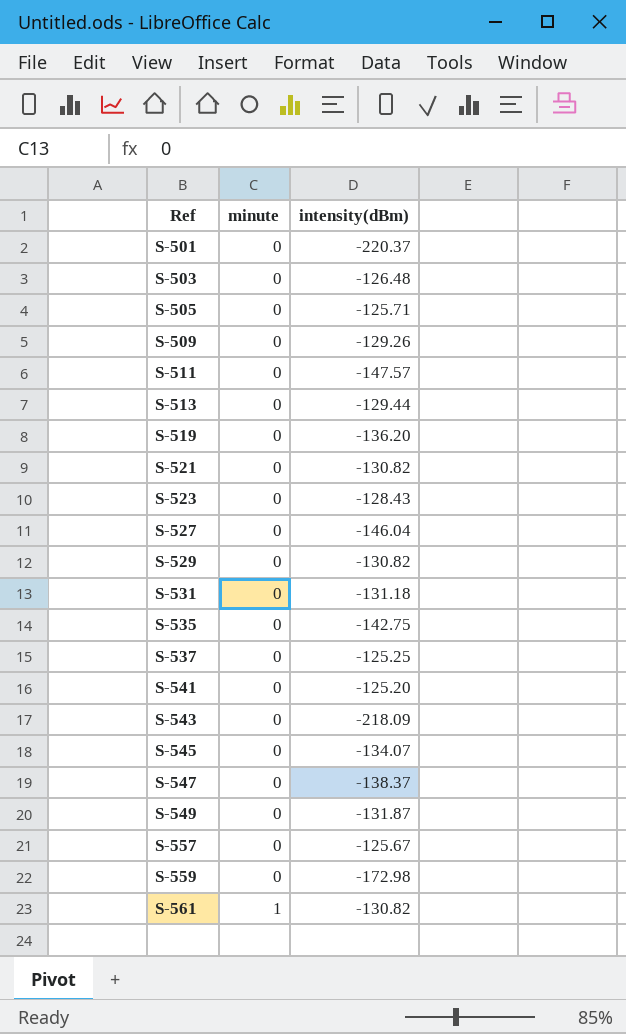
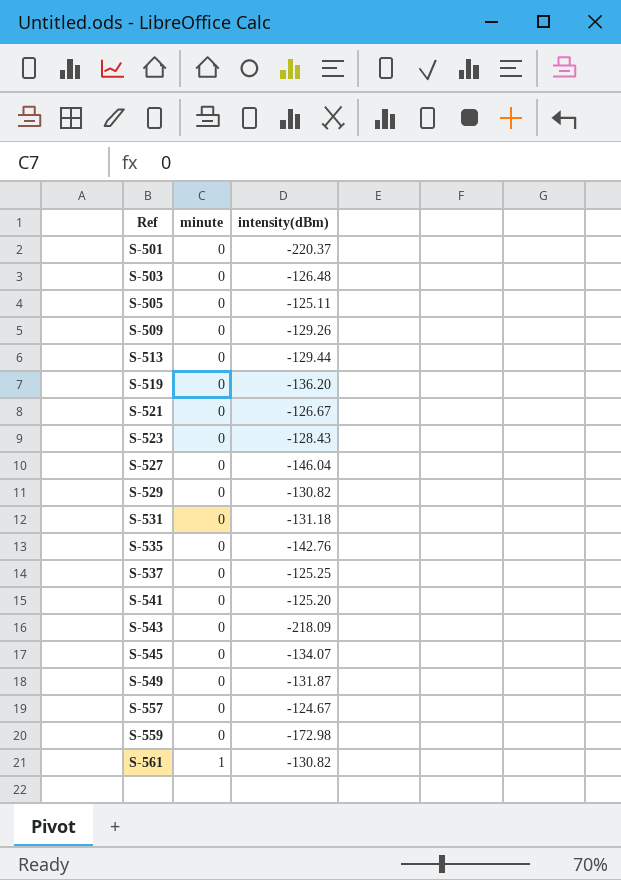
row S-511: 0 | -147.57 -> none
row S-547: 0 | -138.37 -> none
S-505 | intensity(dBm): -125.71 -> -125.11
S-521 | intensity(dBm): -130.82 -> -126.67
S-535 | intensity(dBm): -142.75 -> -142.76
S-557 | intensity(dBm): -125.67 -> -124.67

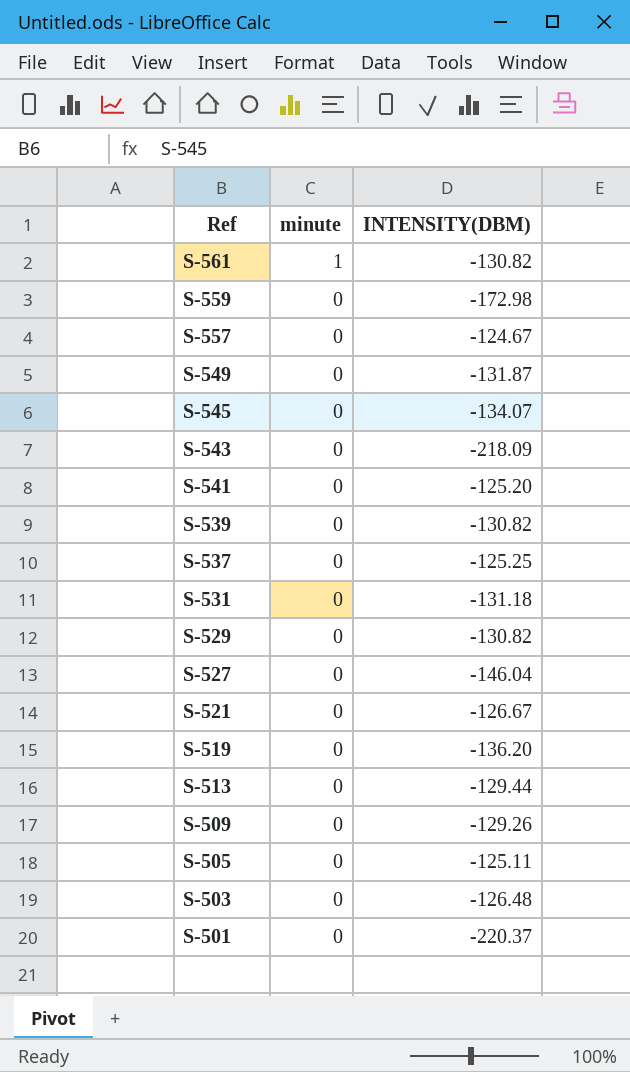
row order: Ref ascending -> Ref descending
column name: intensity(dBm) -> INTENSITY(DBM)
row S-523: 0 | -128.43 -> none
row S-535: 0 | -142.76 -> none
row S-539: none -> 0 | -130.82

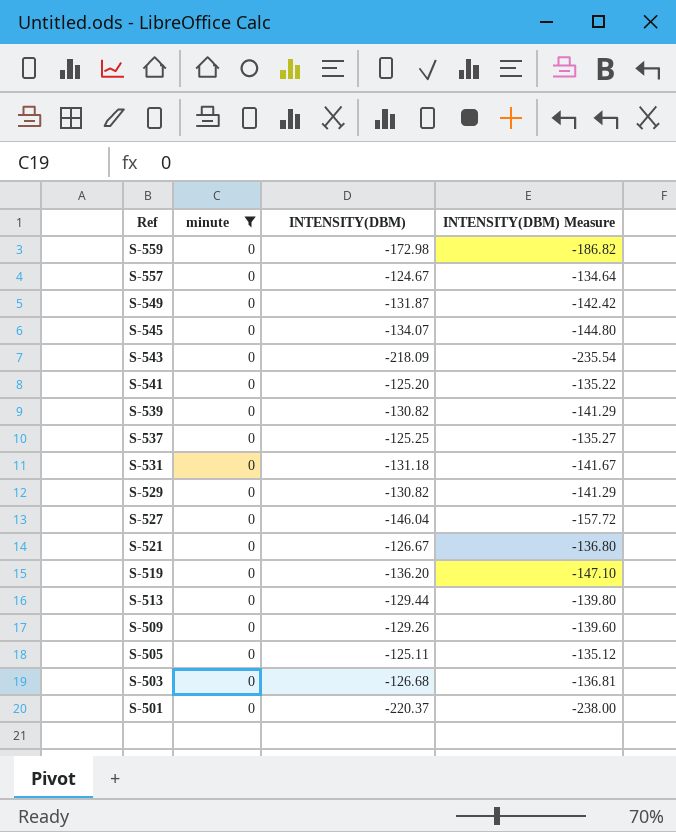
filter: none -> minute = 0
column INTENSITY(DBM) Measure | formula: none -> [INTENSITY(DBM)] * 1.08
S-503 | INTENSITY(DBM): -126.48 -> -126.68

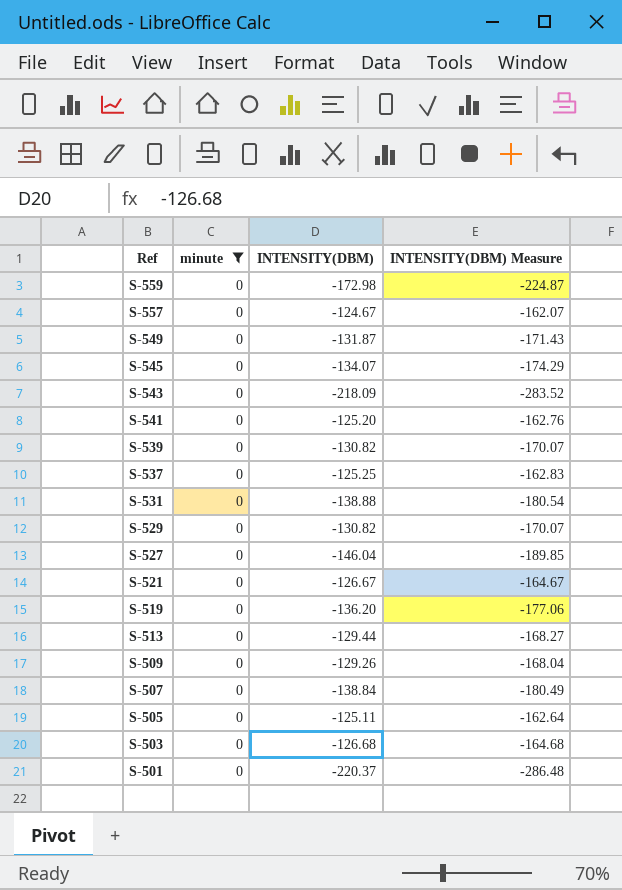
column INTENSITY(DBM) Measure | formula: [INTENSITY(DBM)] * 1.08 -> [INTENSITY(DBM)] * 1.3
S-531 | INTENSITY(DBM): -131.18 -> -138.88
row S-507: none -> 0 | -138.84 | -180.49

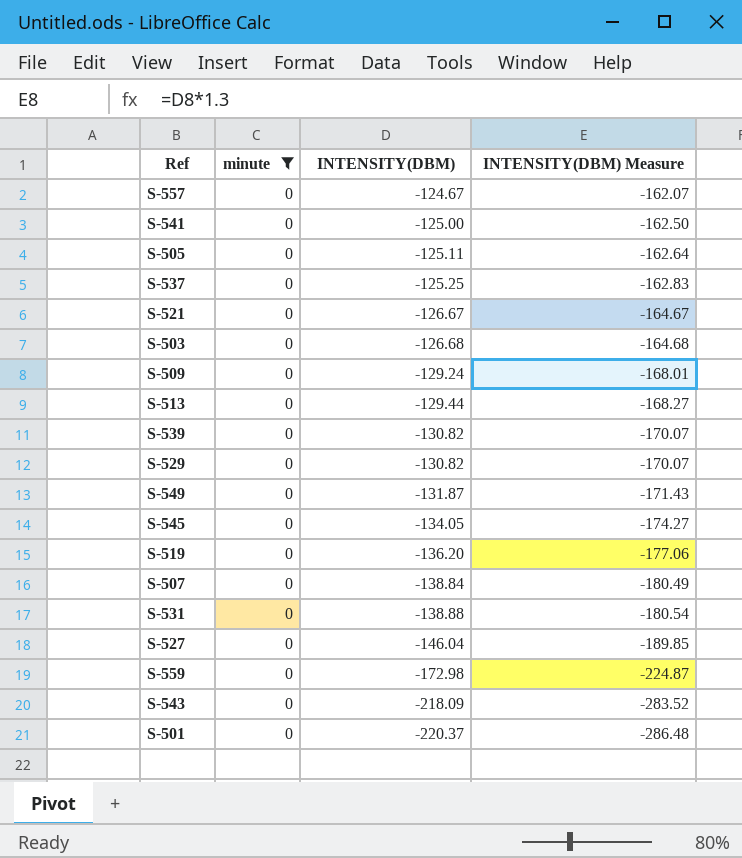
row order: Ref descending -> INTENSITY(DBM) descending
S-541 | INTENSITY(DBM): -125.20 -> -125.00
S-541 | INTENSITY(DBM) Measure: -162.76 -> -162.50
S-509 | INTENSITY(DBM): -129.26 -> -129.24
S-509 | INTENSITY(DBM) Measure: -168.04 -> -168.01
S-545 | INTENSITY(DBM): -134.07 -> -134.05
S-545 | INTENSITY(DBM) Measure: -174.29 -> -174.27

